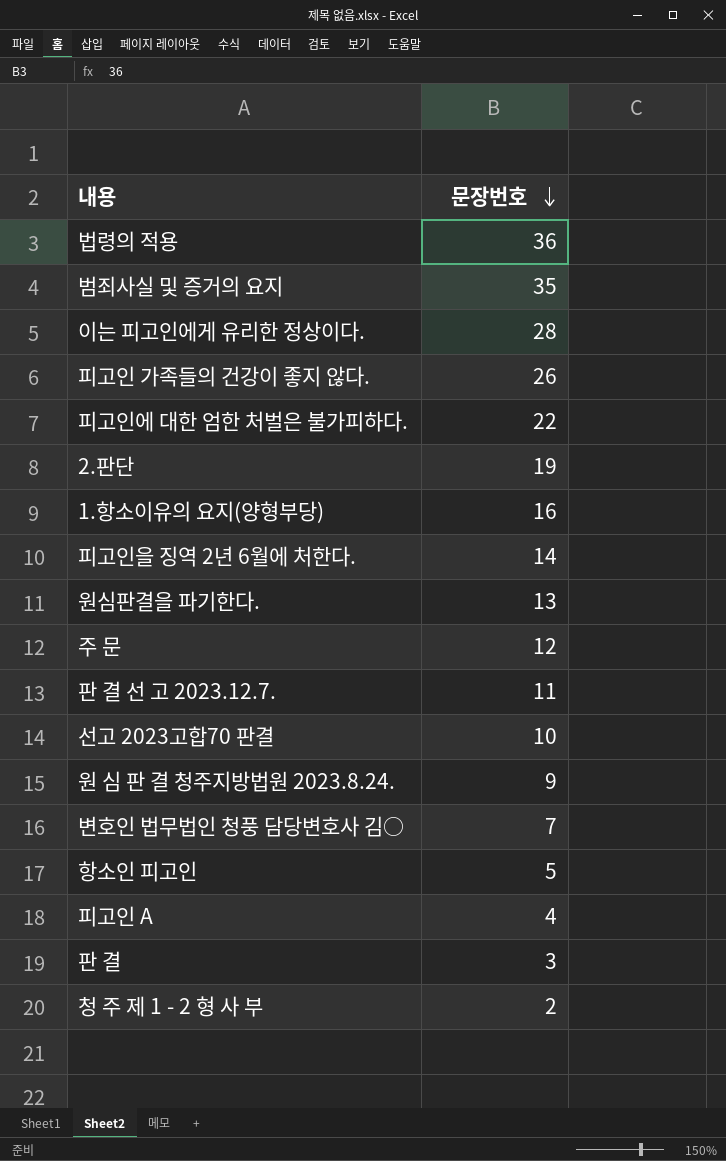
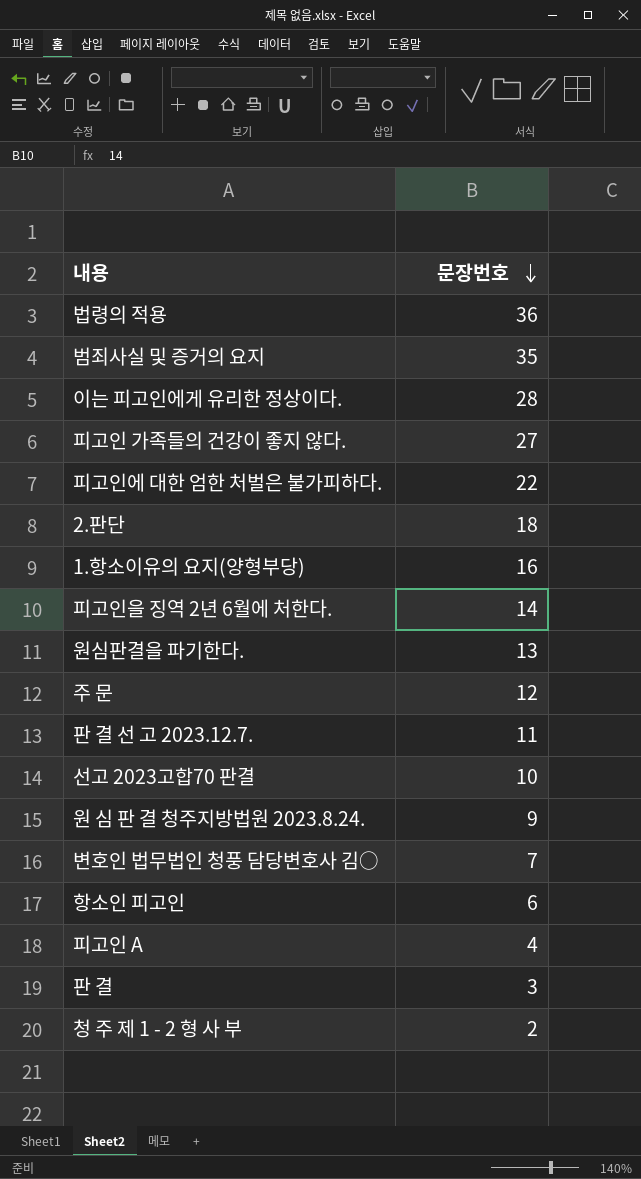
피고인 가족들의 건강이 좋지 않다. | 문장번호: 26 -> 27
2.판단 | 문장번호: 19 -> 18
항소인 피고인 | 문장번호: 5 -> 6

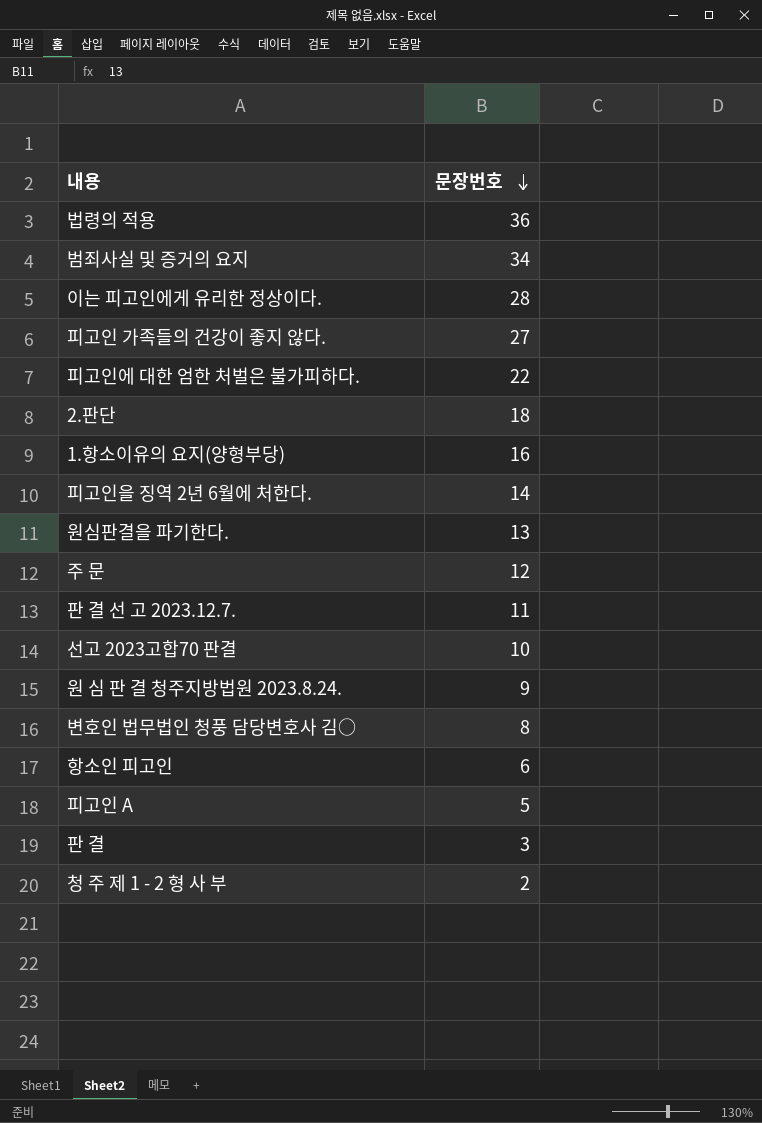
범죄사실 및 증거의 요지 | 문장번호: 35 -> 34
변호인 법무법인 청풍 담당변호사 김○ | 문장번호: 7 -> 8
피고인 A | 문장번호: 4 -> 5

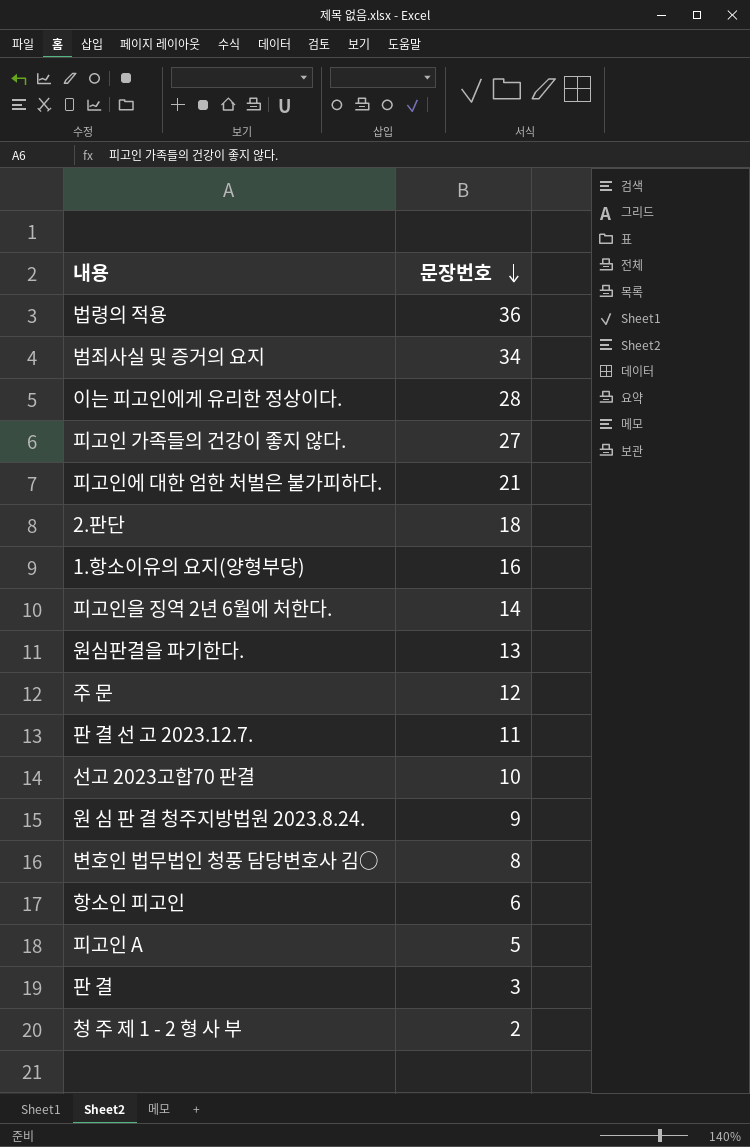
피고인에 대한 엄한 처벌은 불가피하다. | 문장번호: 22 -> 21

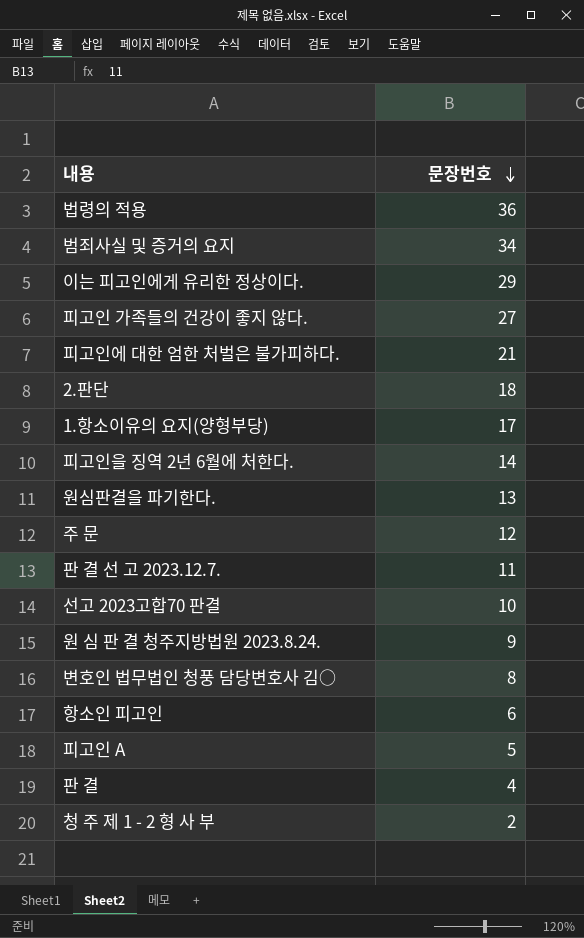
이는 피고인에게 유리한 정상이다. | 문장번호: 28 -> 29
1.항소이유의 요지(양형부당) | 문장번호: 16 -> 17
판 결 | 문장번호: 3 -> 4

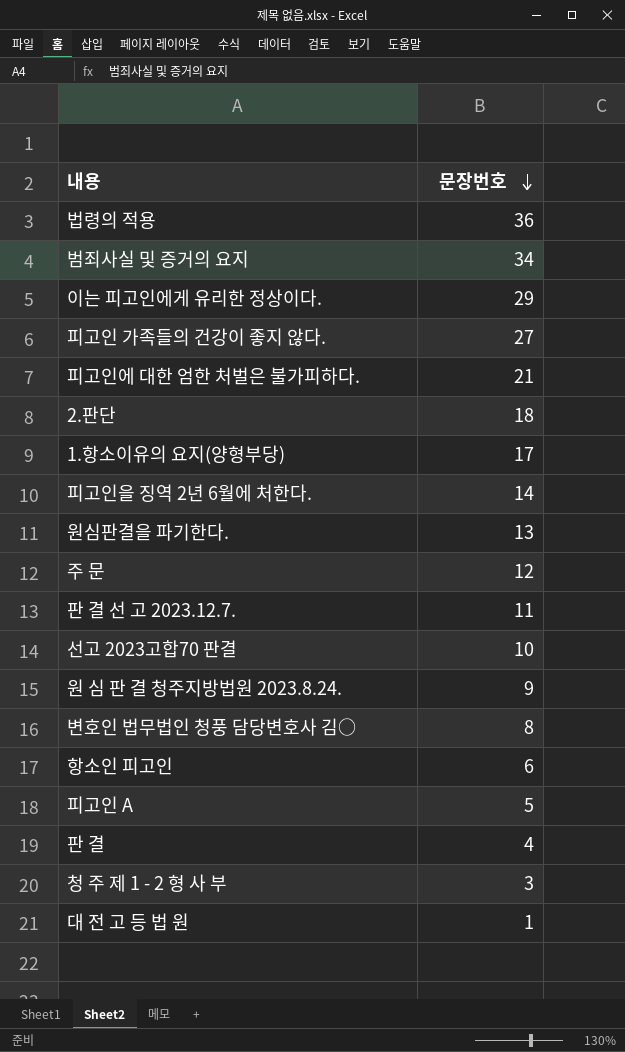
청 주 제 1 - 2 형 사 부 | 문장번호: 2 -> 3
row 대 전 고 등 법 원: none -> 1

